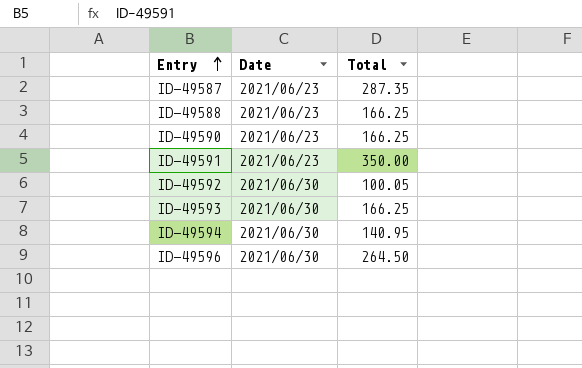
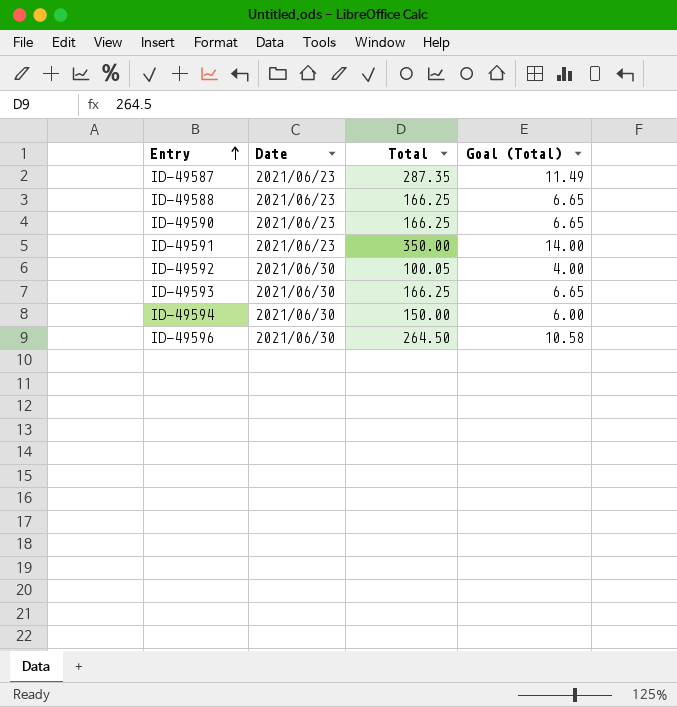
column Goal (Total) | formula: none -> [Total] * 0.04
ID-49594 | Total: 140.95 -> 150.00

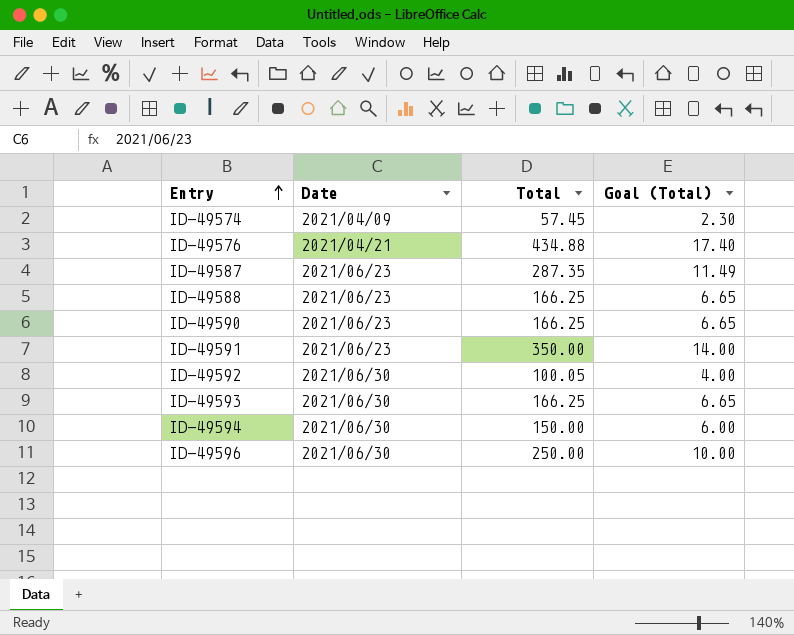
row ID-49574: none -> 2021/04/09 | 57.45 | 2.30
row ID-49576: none -> 2021/04/21 | 434.88 | 17.40
ID-49596 | Total: 264.50 -> 250.00
ID-49596 | Goal (Total): 10.58 -> 10.00

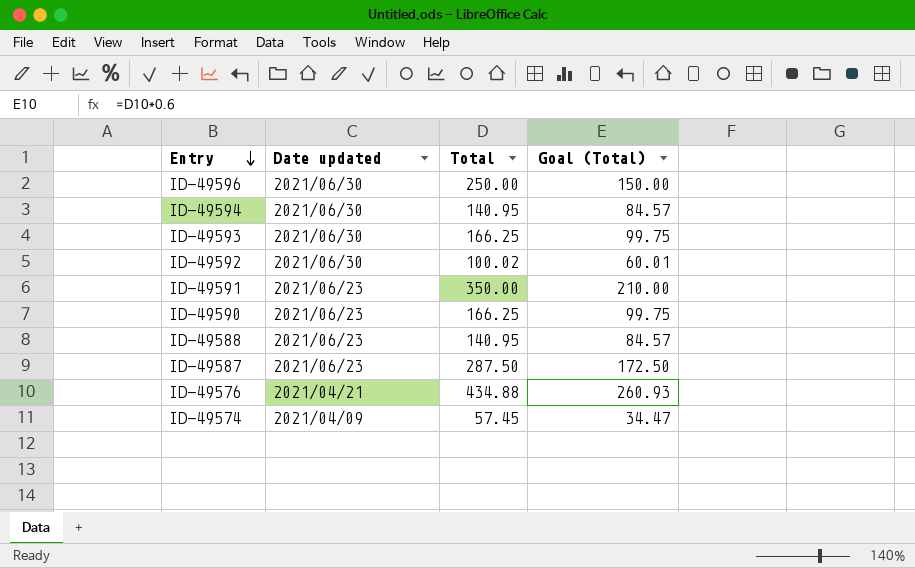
row order: Entry ascending -> Entry descending
column name: Date -> Date updated
column Goal (Total) | formula: [Total] * 0.04 -> [Total] * 0.6
ID-49594 | Total: 150.00 -> 140.95
ID-49592 | Total: 100.05 -> 100.02
ID-49588 | Total: 166.25 -> 140.95
ID-49587 | Total: 287.35 -> 287.50

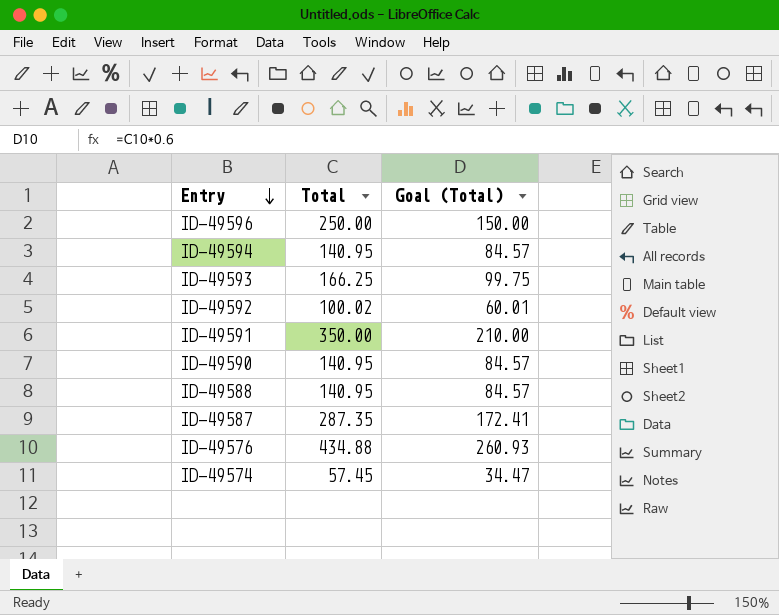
column Date updated | position: 2 -> none
ID-49590 | Total: 166.25 -> 140.95
ID-49590 | Goal (Total): 99.75 -> 84.57
ID-49587 | Total: 287.50 -> 287.35
ID-49587 | Goal (Total): 172.50 -> 172.41

